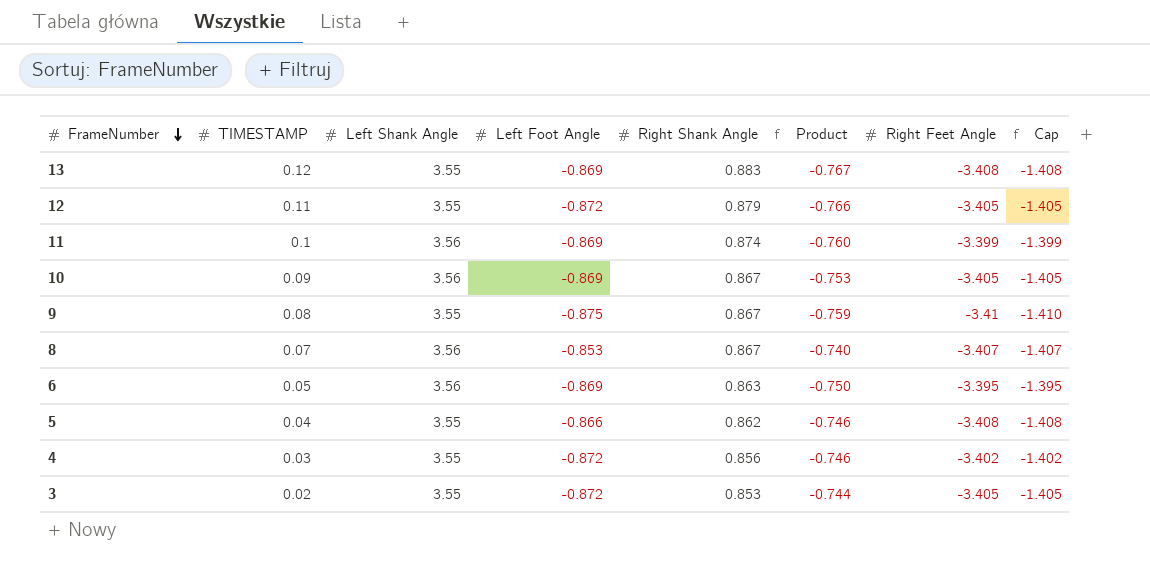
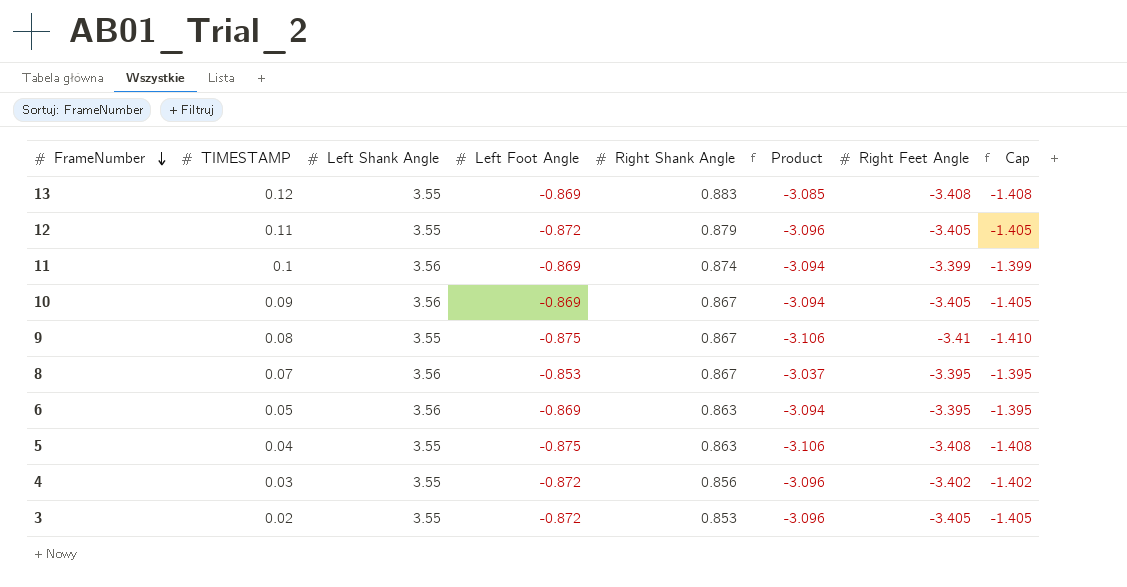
column Product | formula: [Left Foot Angle] * [Right Shank Angle] -> [Left Shank Angle] * [Left Foot Angle]
8 | Right Feet Angle: -3.407 -> -3.395
8 | Cap: -1.407 -> -1.395
5 | Left Foot Angle: -0.866 -> -0.875
5 | Right Shank Angle: 0.862 -> 0.863

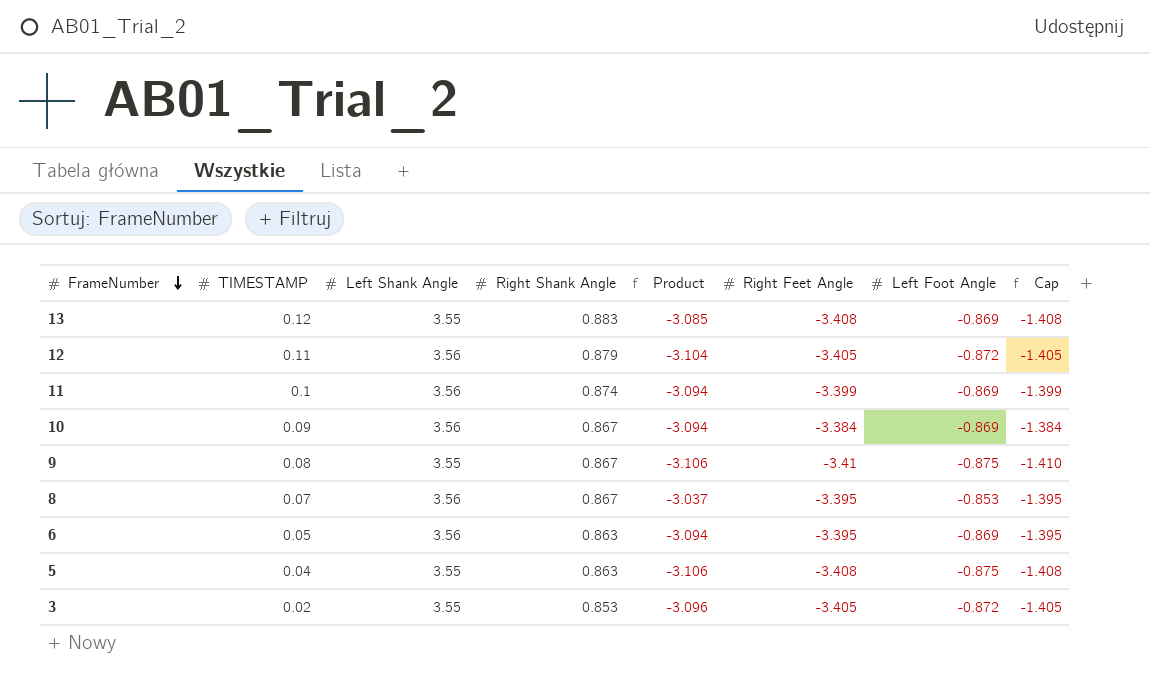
column Left Foot Angle | position: 4 -> 7
row 4: 0.03 | 3.55 | -0.872 | 0.856 | -3.096 | -3.402 | -1.402 -> none
12 | Left Shank Angle: 3.55 -> 3.56
12 | Product: -3.096 -> -3.104
10 | Right Feet Angle: -3.405 -> -3.384
10 | Cap: -1.405 -> -1.384

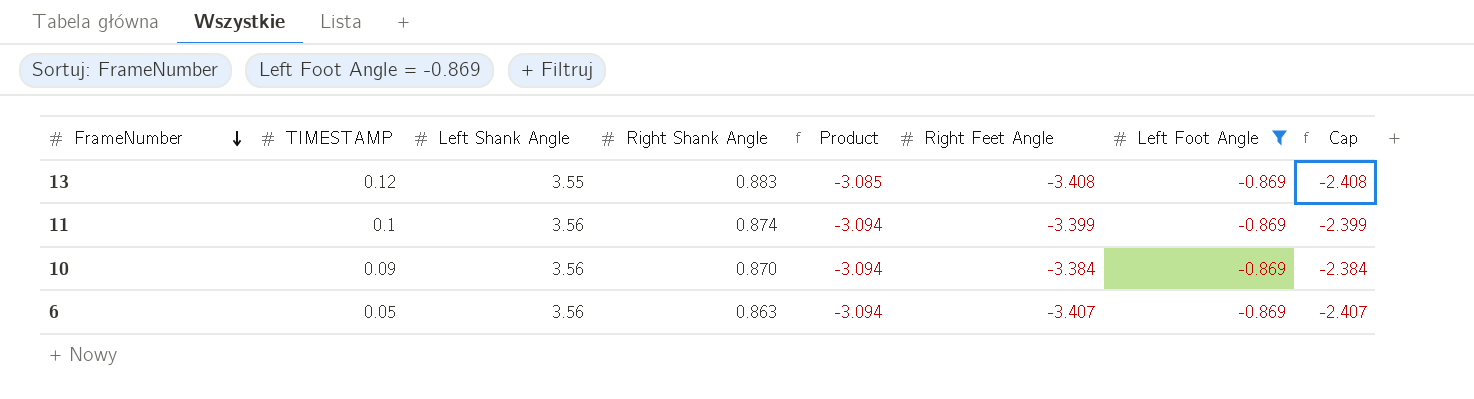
filter: none -> Left Foot Angle = -0.869
column Cap | formula: [Right Feet Angle] + 2 -> [Right Feet Angle] + 1
10 | Right Shank Angle: 0.867 -> 0.870
6 | Right Feet Angle: -3.395 -> -3.407

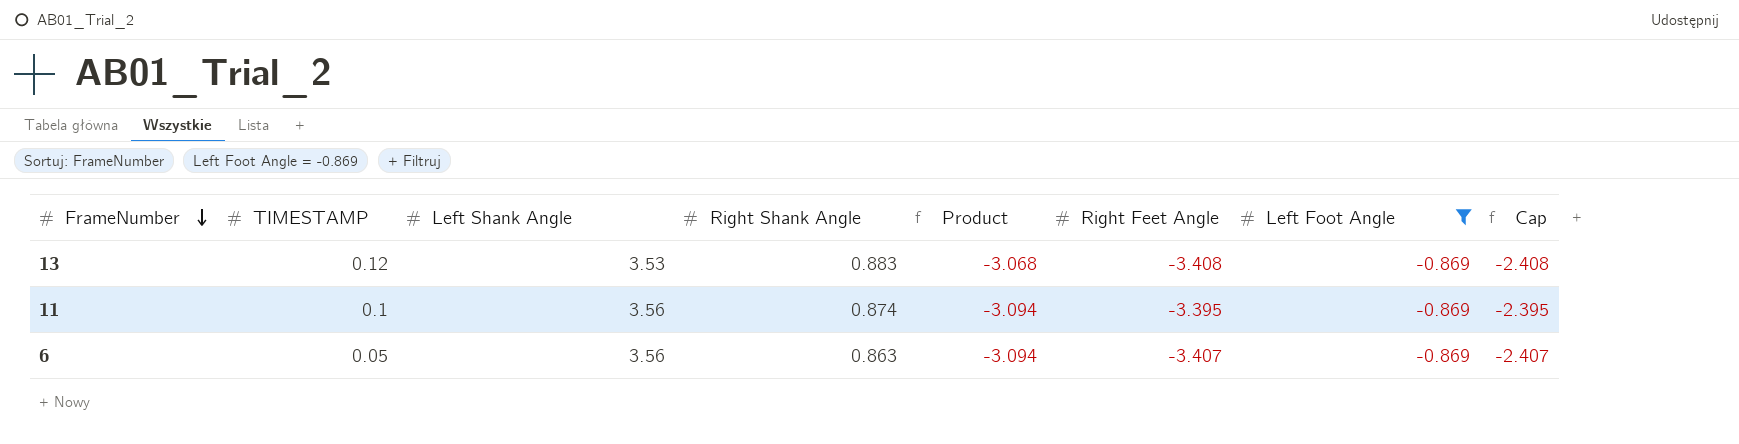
row 10: 0.09 | 3.56 | 0.870 | -3.094 | -3.384 | -0.869 | -2.384 -> none
13 | Left Shank Angle: 3.55 -> 3.53
13 | Product: -3.085 -> -3.068
11 | Right Feet Angle: -3.399 -> -3.395
11 | Cap: -2.399 -> -2.395

